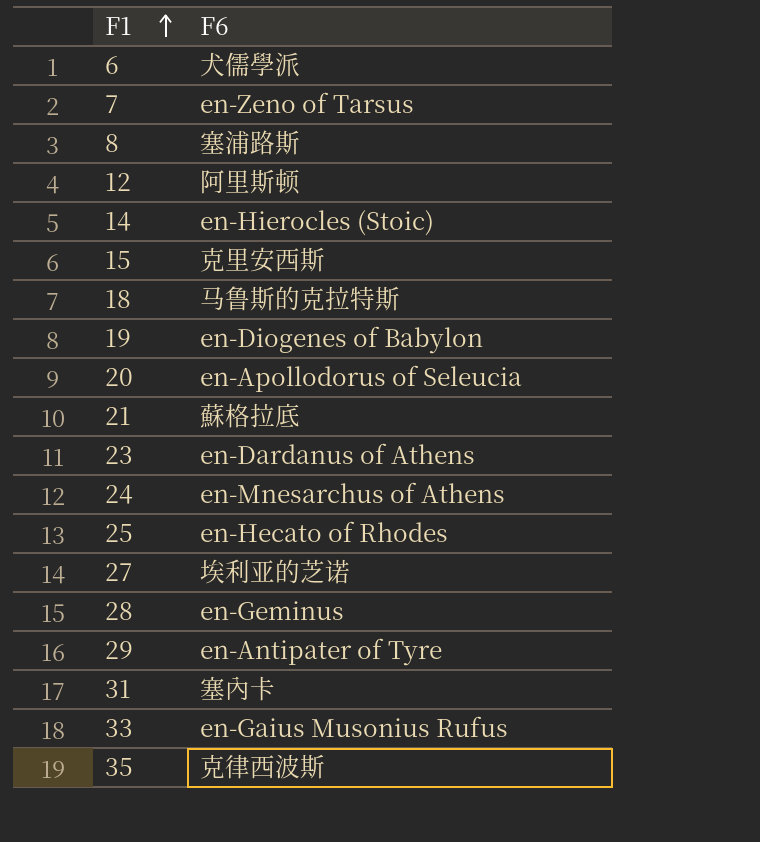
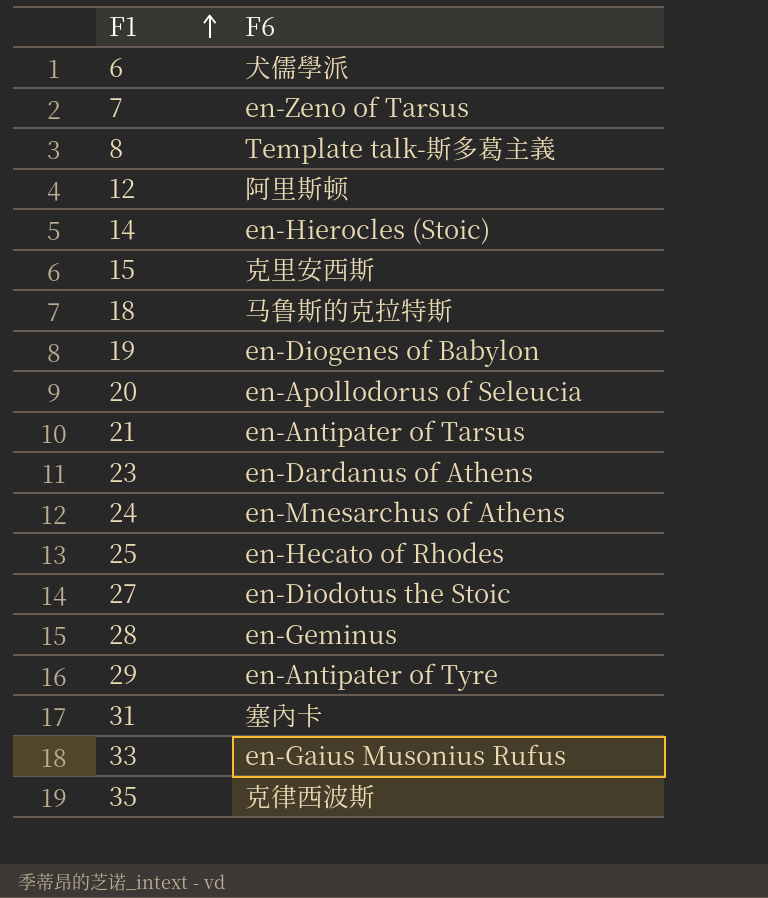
8 | F6: 塞浦路斯 -> Template talk-斯多葛主義
21 | F6: 蘇格拉底 -> en-Antipater of Tarsus
27 | F6: 埃利亚的芝诺 -> en-Diodotus the Stoic

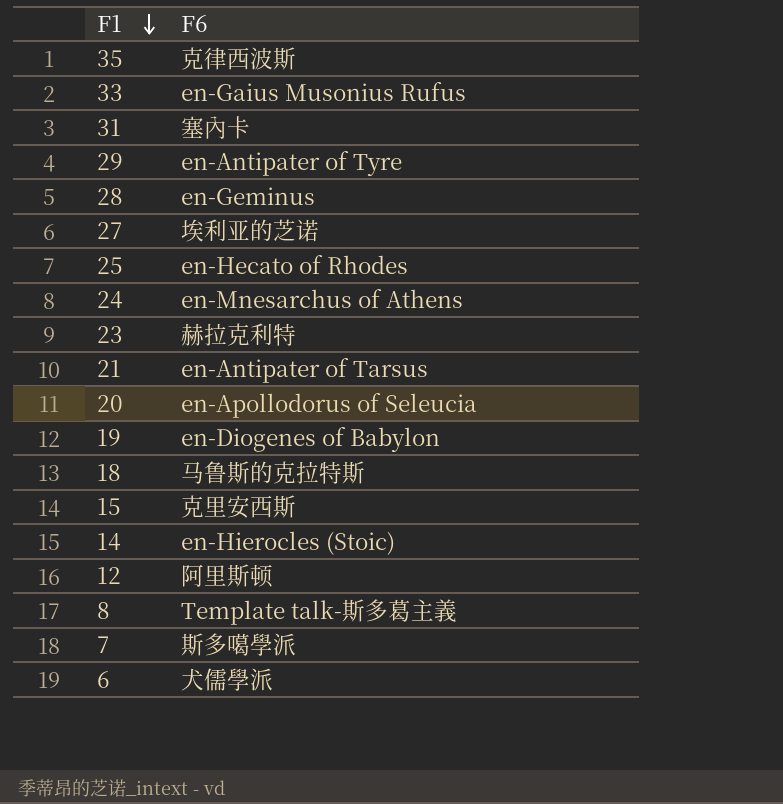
row order: F1 ascending -> F1 descending
27 | F6: en-Diodotus the Stoic -> 埃利亚的芝诺
23 | F6: en-Dardanus of Athens -> 赫拉克利特
7 | F6: en-Zeno of Tarsus -> 斯多噶學派

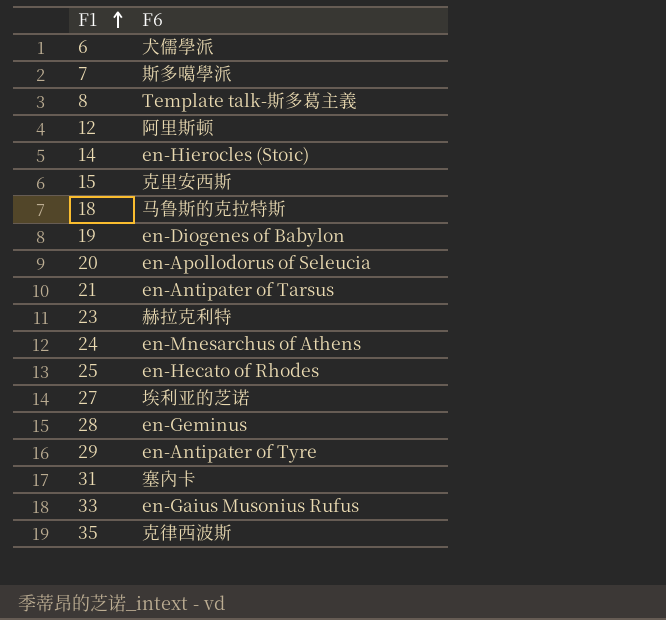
row order: F1 descending -> F1 ascending

